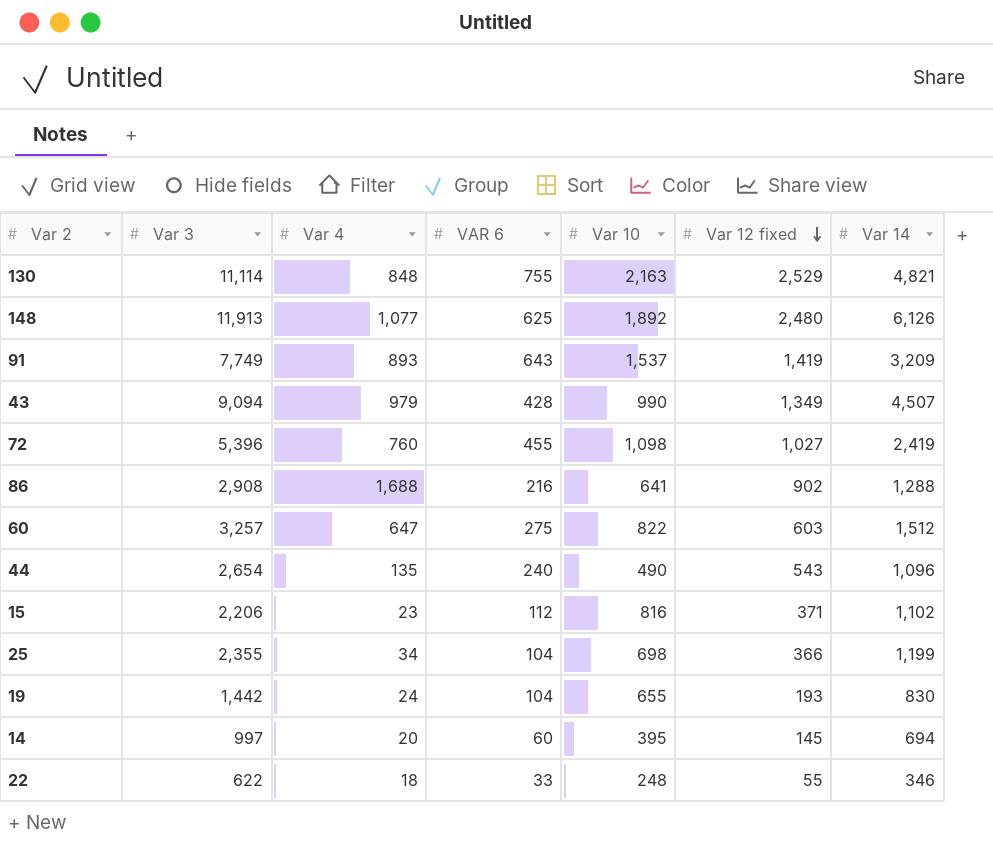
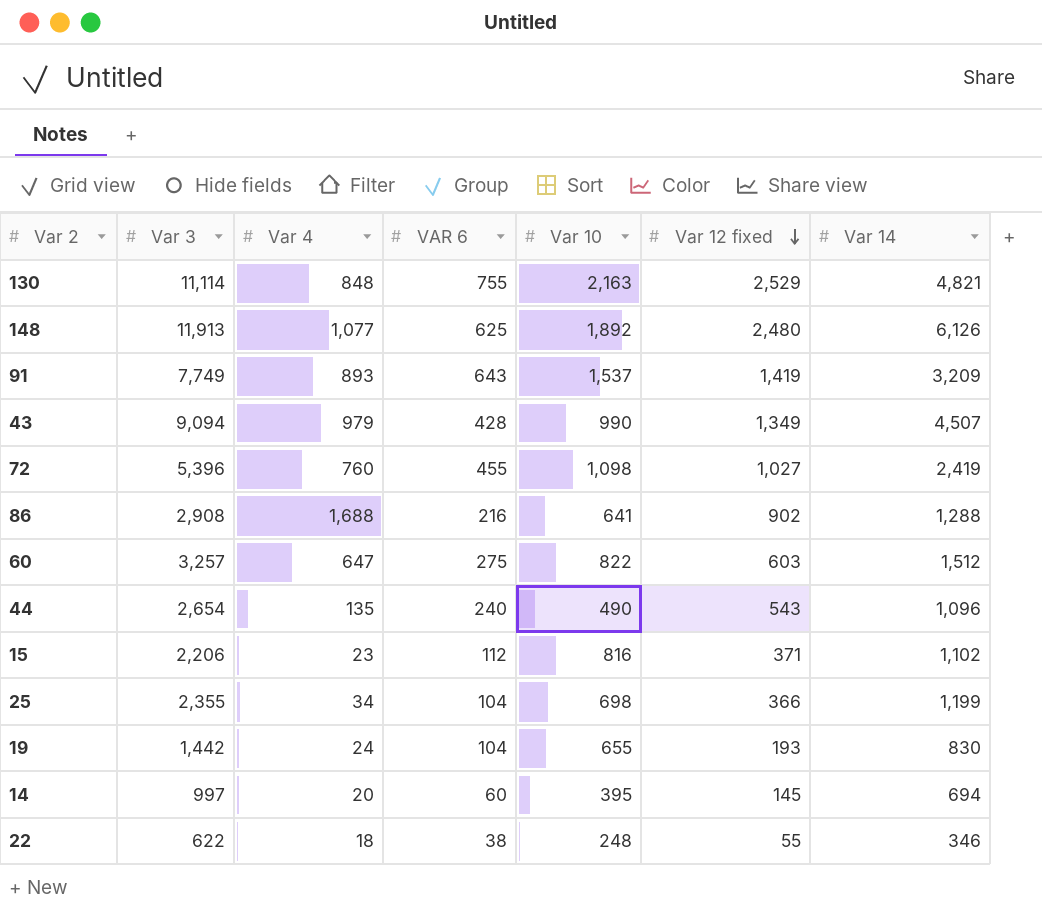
22 | VAR 6: 33 -> 38

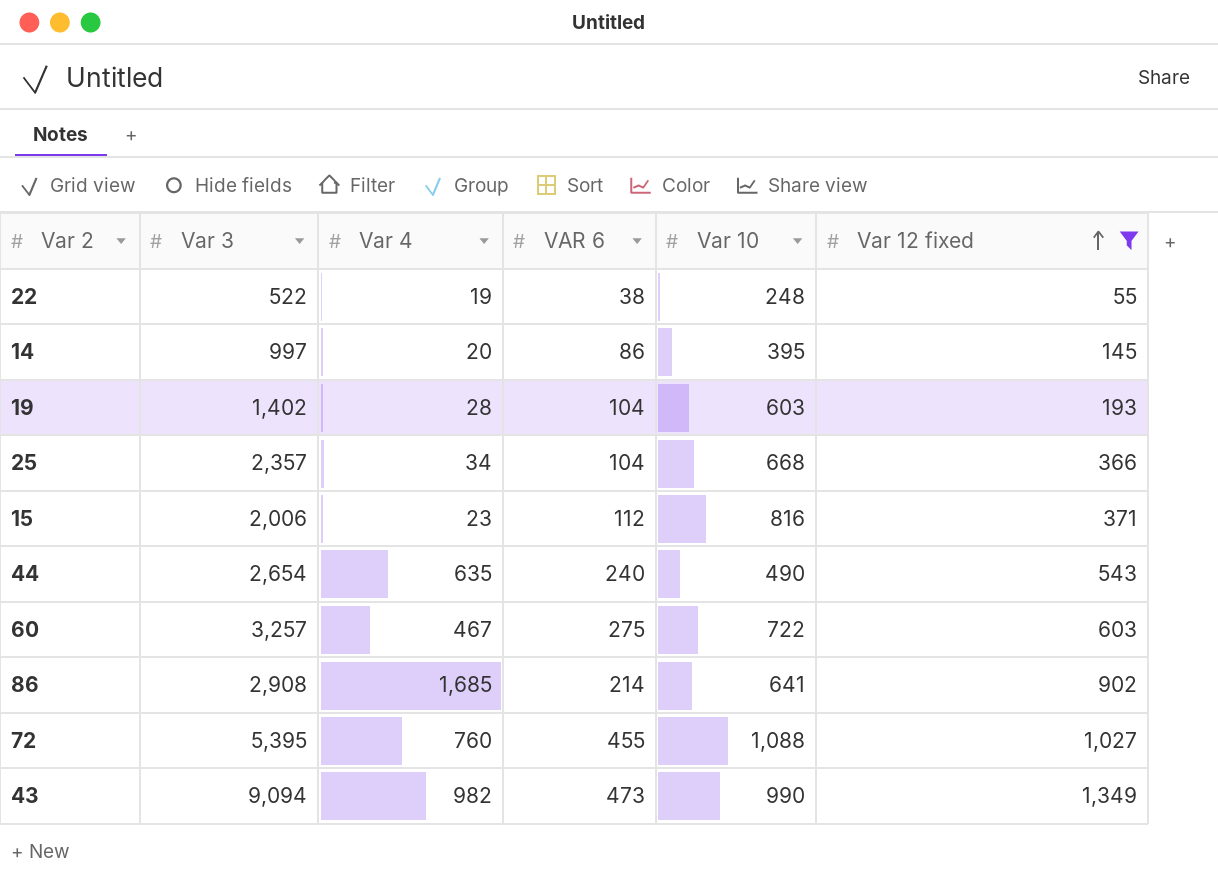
filter: none -> Var 12 fixed <= 1,349
row order: Var 12 fixed descending -> Var 12 fixed ascending
column Var 14 | position: 7 -> none
22 | Var 3: 622 -> 522
22 | Var 4: 18 -> 19
14 | VAR 6: 60 -> 86
19 | Var 3: 1,442 -> 1,402
19 | Var 4: 24 -> 28
19 | Var 10: 655 -> 603
25 | Var 3: 2,355 -> 2,357
25 | Var 10: 698 -> 668
15 | Var 3: 2,206 -> 2,006
44 | Var 4: 135 -> 635
60 | Var 4: 647 -> 467
60 | Var 10: 822 -> 722
86 | Var 4: 1,688 -> 1,685
86 | VAR 6: 216 -> 214
72 | Var 3: 5,396 -> 5,395
72 | Var 10: 1,098 -> 1,088
43 | Var 4: 979 -> 982
43 | VAR 6: 428 -> 473

